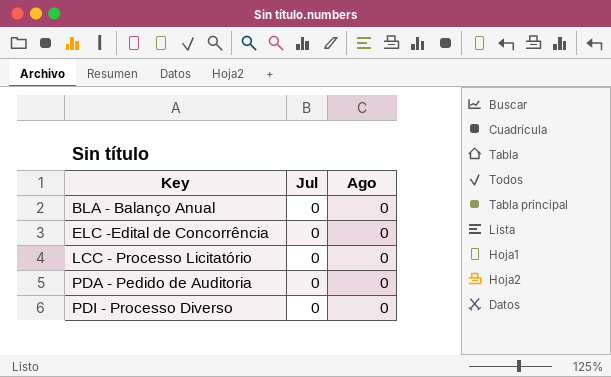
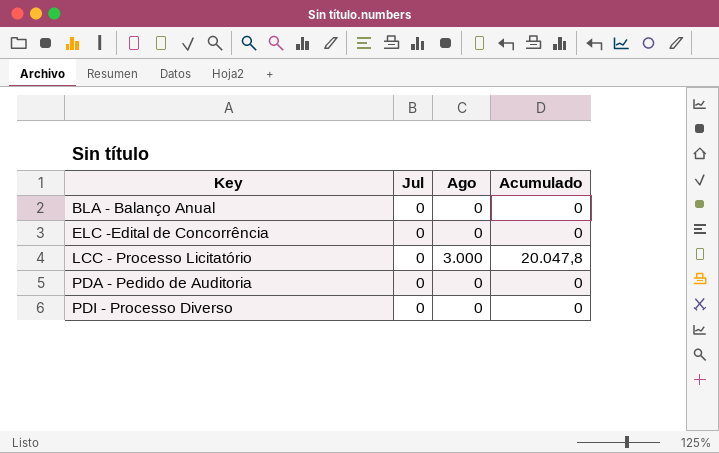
column Acumulado | position: none -> 4
LCC - Processo Licitatório | Ago: 0 -> 3.000

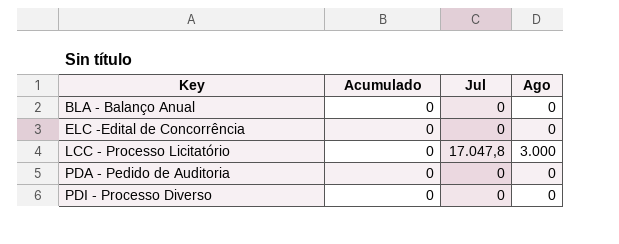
column Acumulado | position: 4 -> 2
LCC - Processo Licitatório | Acumulado: 20.047,8 -> 0
LCC - Processo Licitatório | Jul: 0 -> 17.047,8

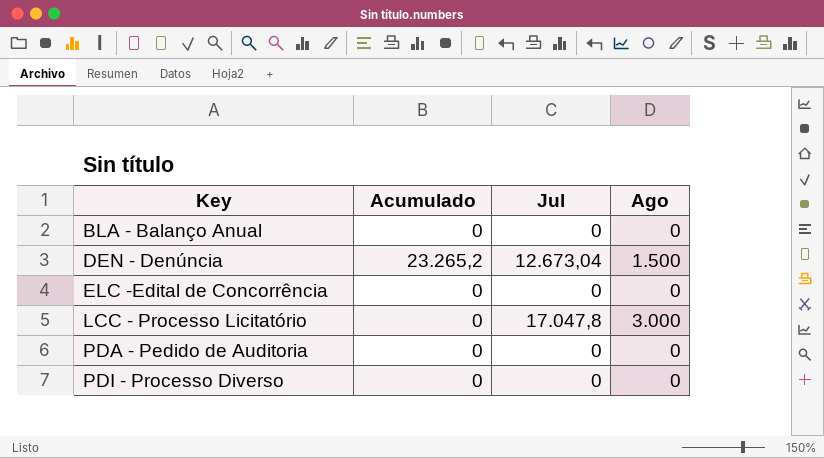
row DEN - Denúncia: none -> 23.265,2 | 12.673,04 | 1.500

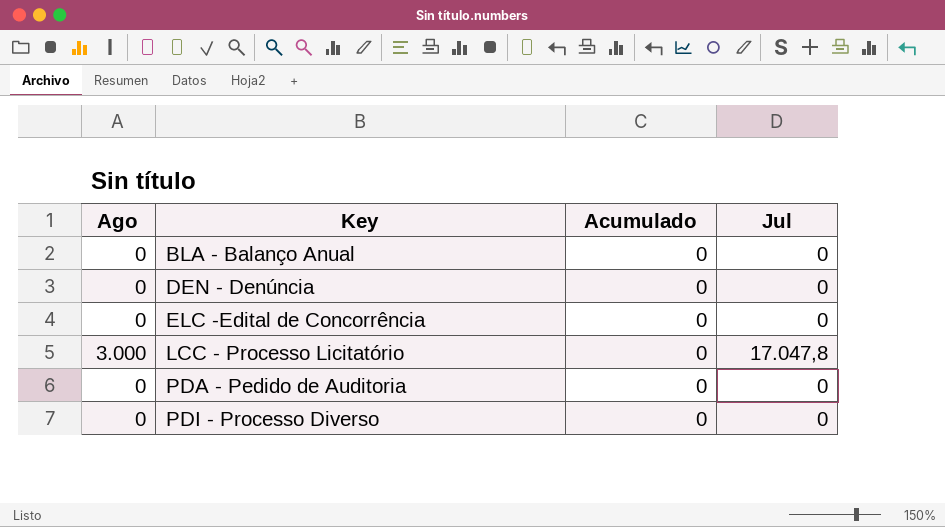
column Ago | position: 4 -> 1
DEN - Denúncia | Ago: 1.500 -> 0
DEN - Denúncia | Acumulado: 23.265,2 -> 0
DEN - Denúncia | Jul: 12.673,04 -> 0

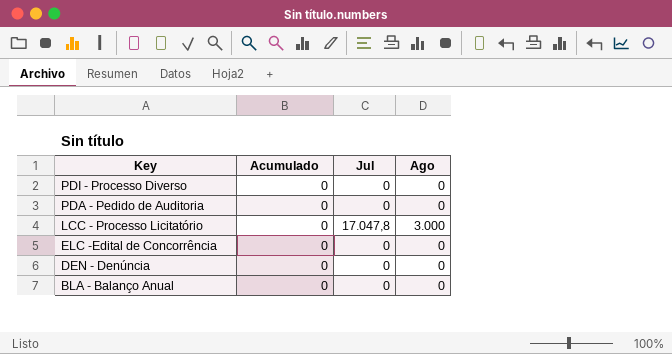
row order: Key ascending -> Key descending
column Ago | position: 1 -> 4

